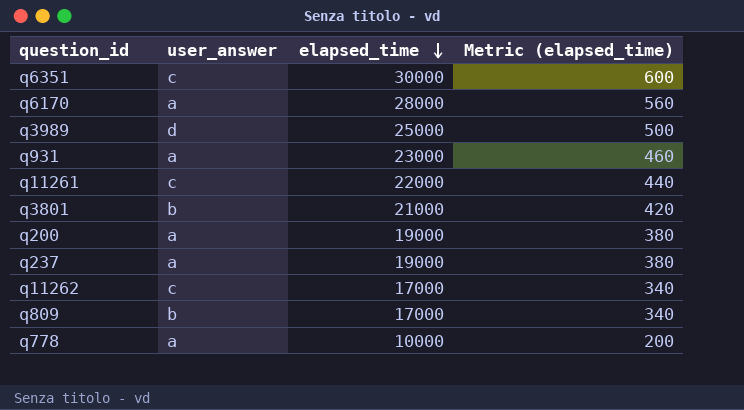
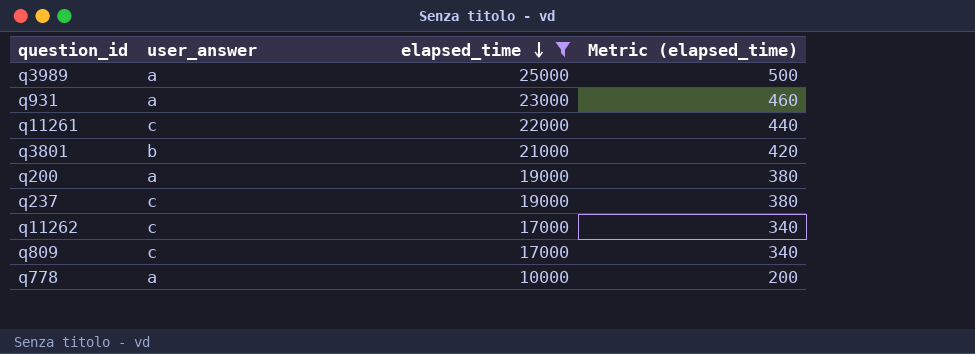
filter: none -> elapsed_time <= 25000
q3989 | user_answer: d -> a
q237 | user_answer: a -> c
q809 | user_answer: b -> c

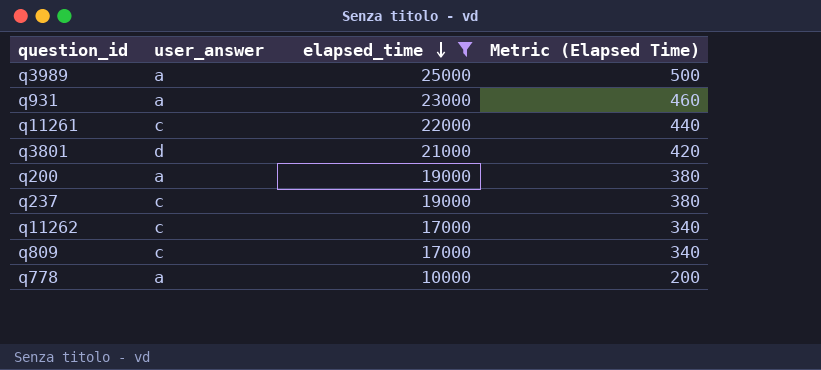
column name: Metric (elapsed_time) -> Metric (Elapsed Time)
q3801 | user_answer: b -> d

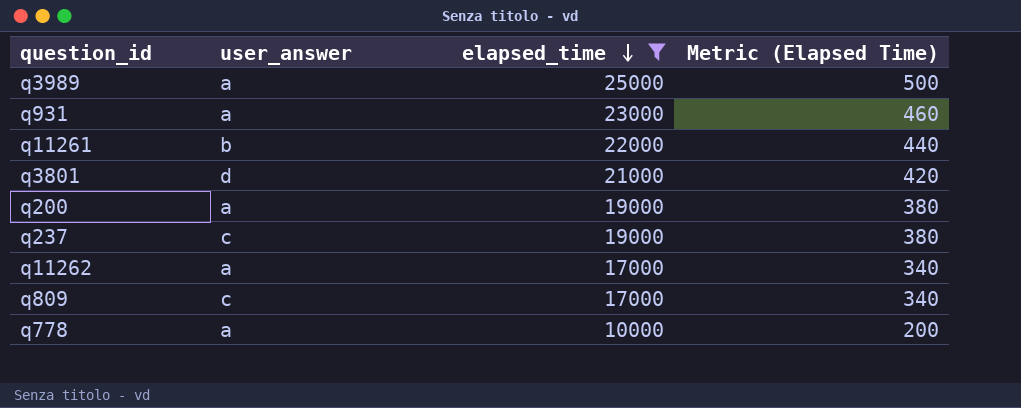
q11261 | user_answer: c -> b
q11262 | user_answer: c -> a

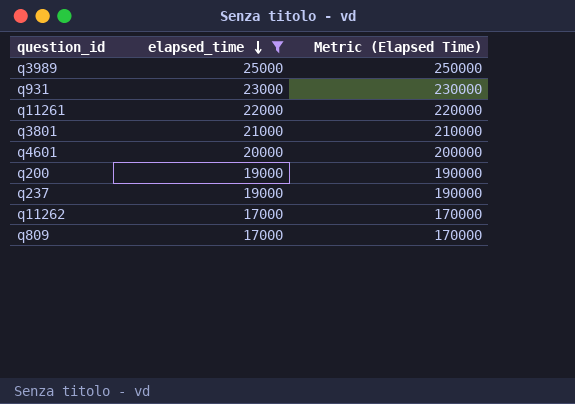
column user_answer | position: 2 -> none
column Metric (Elapsed Time) | formula: [elapsed_time] * 0.02 -> [elapsed_time] * 10
row q778: a | 10000 | 200 -> none
row q4601: none -> 20000 | 200000

